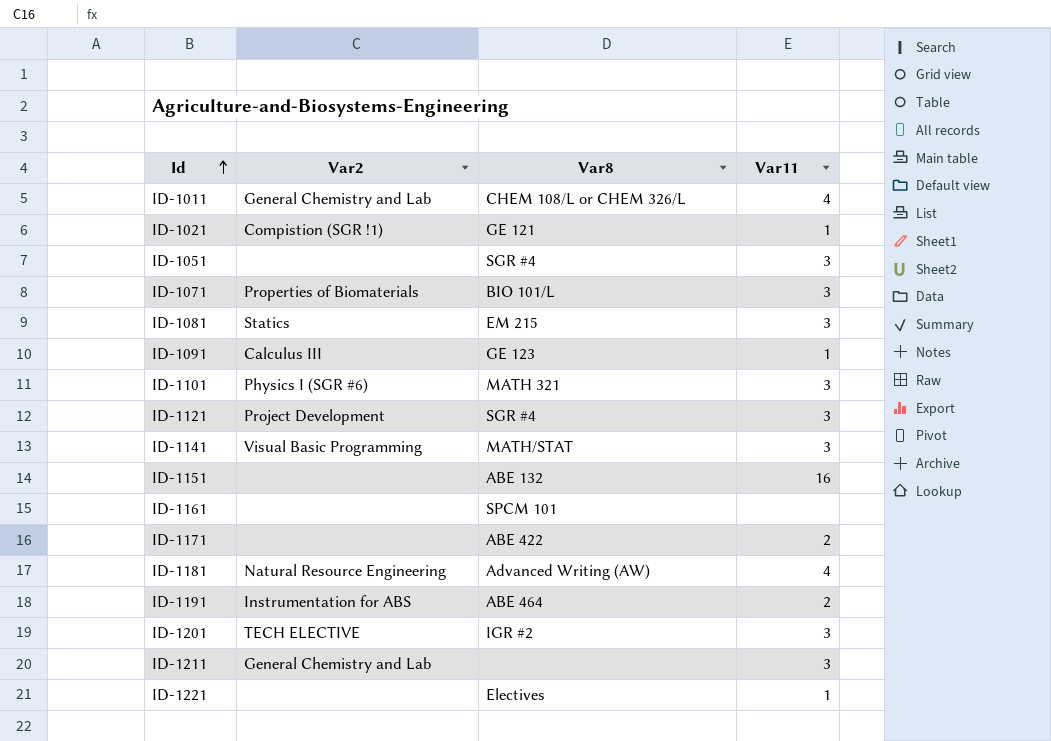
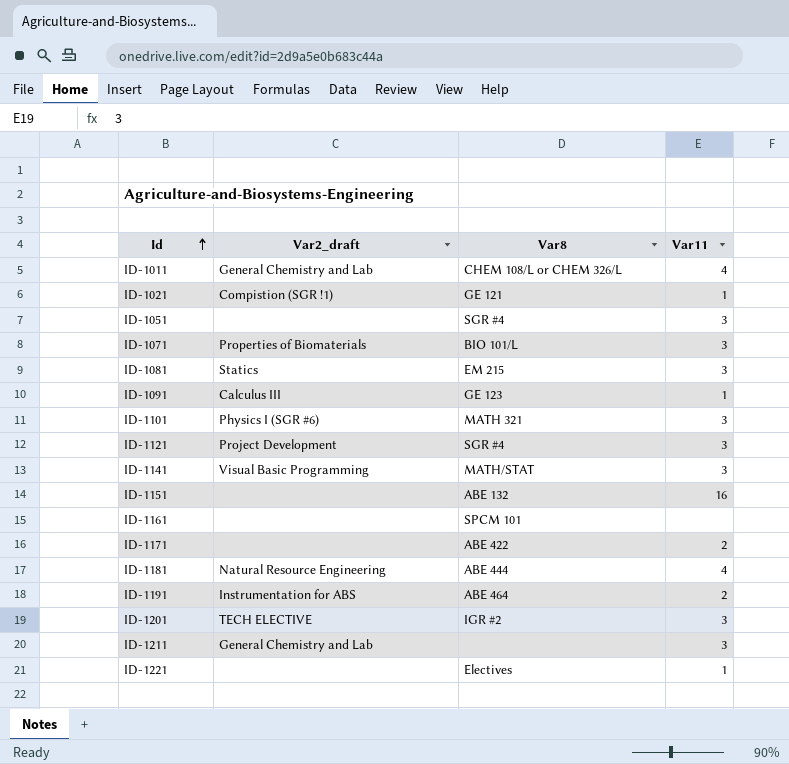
column name: Var2 -> Var2_draft
ID-1181 | Var8: Advanced Writing (AW) -> ABE 444

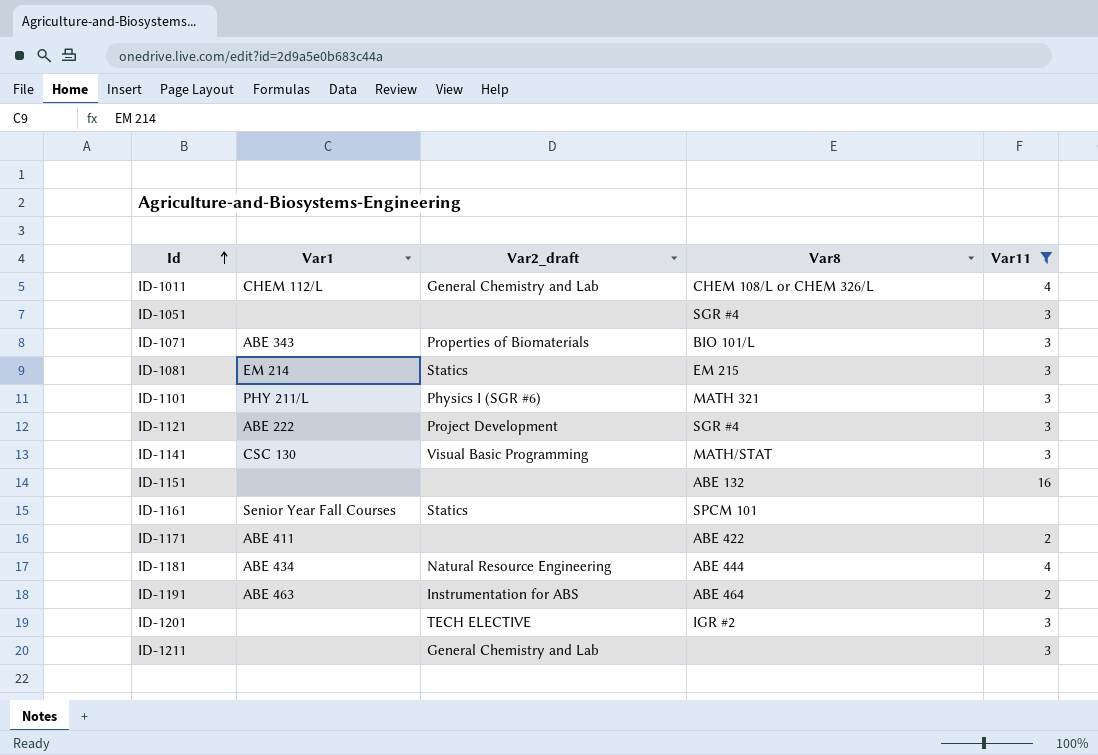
filter: none -> Var11 != 1
column Var1 | position: none -> 2
ID-1161 | Var2_draft: none -> Statics

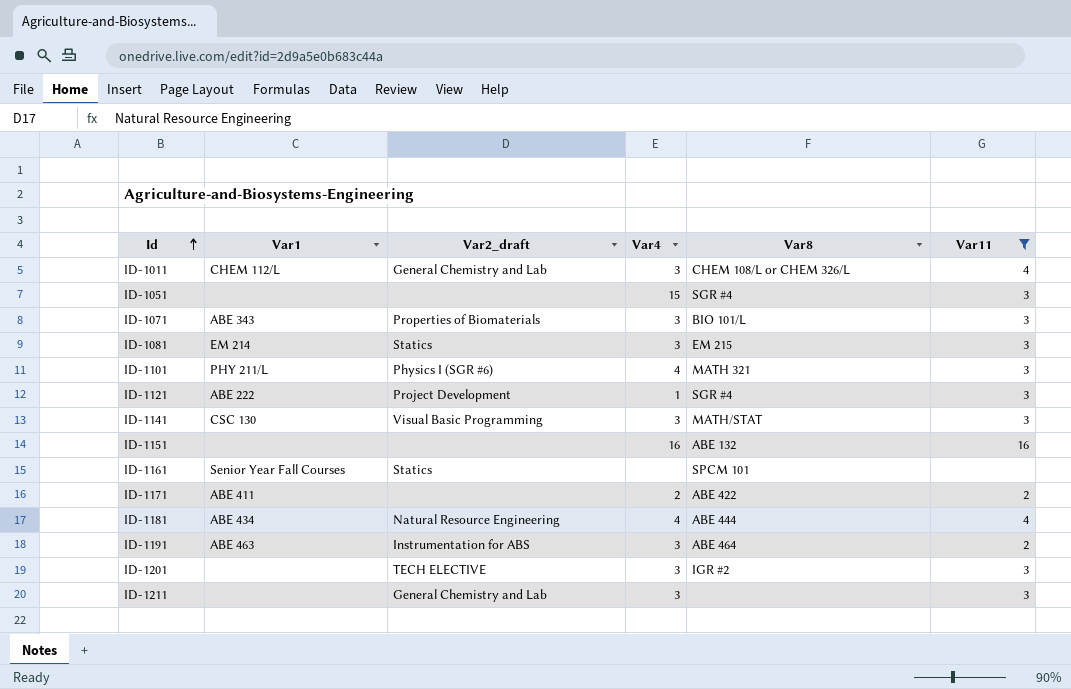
column Var4 | position: none -> 4

